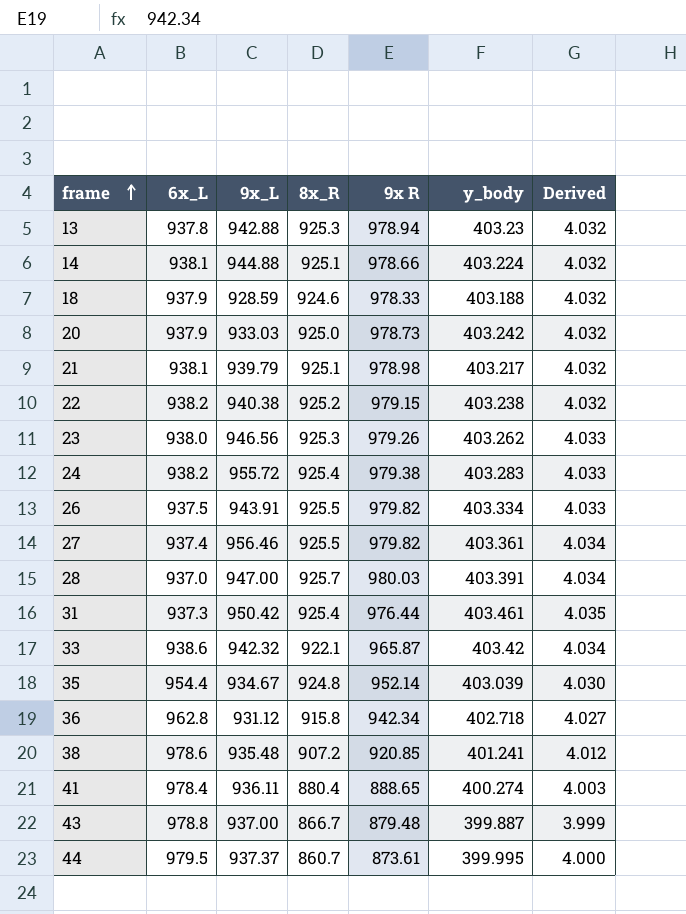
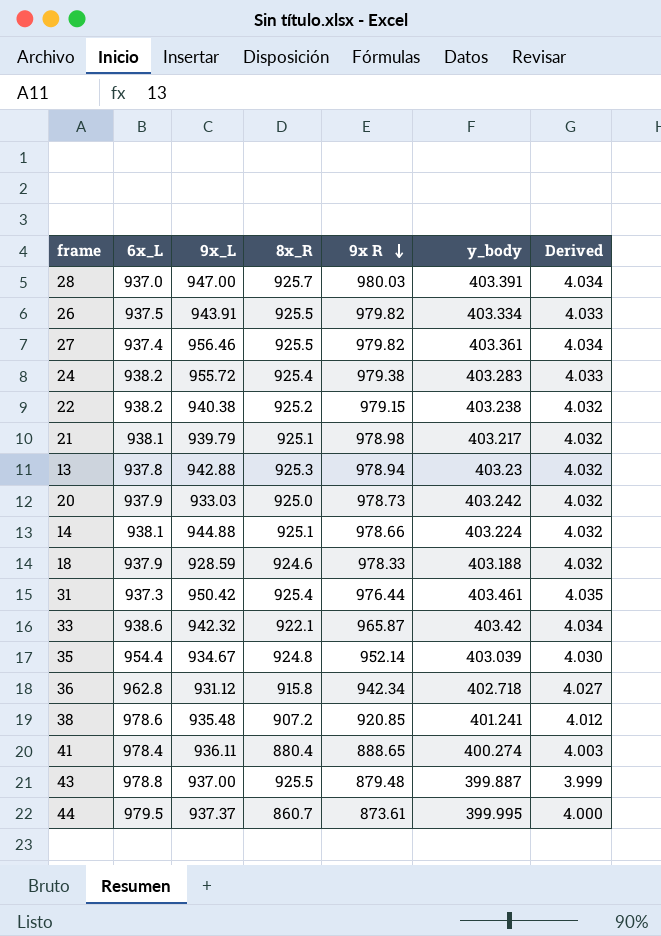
row order: frame ascending -> 9x R descending
row 23: 938.0 | 946.56 | 925.3 | 979.26 | 403.262 | 4.033 -> none
43 | 8x_R: 866.7 -> 925.5

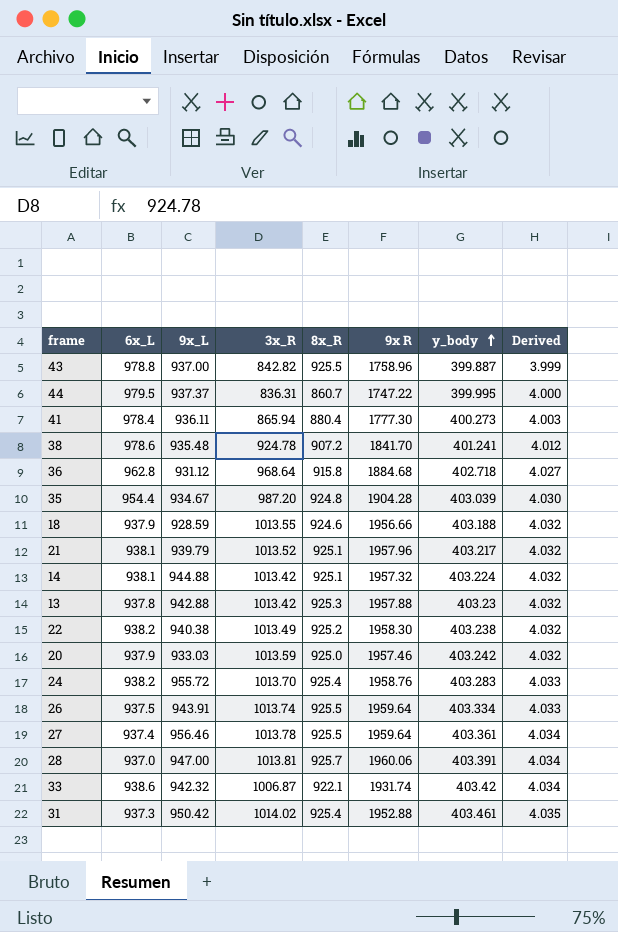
row order: 9x R descending -> y_body ascending
column 3x_R | position: none -> 4
43 | 9x R: 879.48 -> 1758.96
44 | 9x R: 873.61 -> 1747.22
41 | 9x R: 888.65 -> 1777.30
41 | y_body: 400.274 -> 400.273
38 | 9x R: 920.85 -> 1841.70
36 | 9x R: 942.34 -> 1884.68
35 | 9x R: 952.14 -> 1904.28
18 | 9x R: 978.33 -> 1956.66
21 | 9x R: 978.98 -> 1957.96
14 | 9x R: 978.66 -> 1957.32
13 | 9x R: 978.94 -> 1957.88
22 | 9x R: 979.15 -> 1958.30
20 | 9x R: 978.73 -> 1957.46
24 | 9x R: 979.38 -> 1958.76
26 | 9x R: 979.82 -> 1959.64
27 | 9x R: 979.82 -> 1959.64
28 | 9x R: 980.03 -> 1960.06
33 | 9x R: 965.87 -> 1931.74
31 | 9x R: 976.44 -> 1952.88

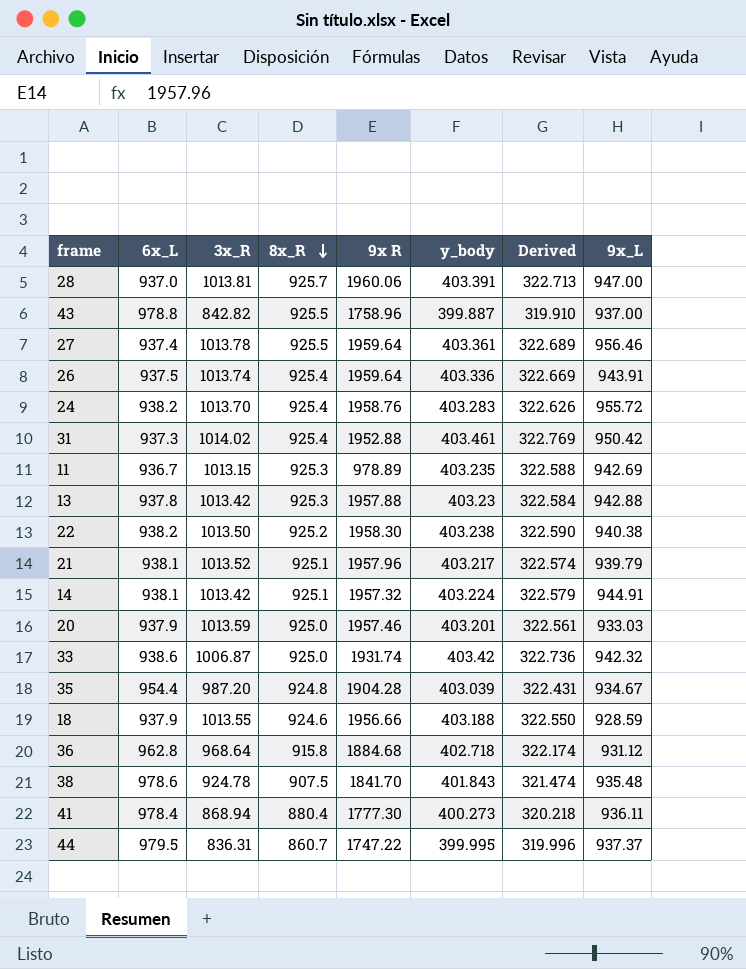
row order: y_body ascending -> 8x_R descending
column Derived | formula: [y_body] * 0.01 -> [y_body] * 0.8
column 9x_L | position: 3 -> 8
26 | 8x_R: 925.5 -> 925.4
26 | y_body: 403.334 -> 403.336
row 11: none -> 936.7 | 1013.15 | 925.3 | 978.89 | 403.235 | 322.588 | 942.69
22 | 3x_R: 1013.49 -> 1013.50
14 | 9x_L: 944.88 -> 944.91
20 | y_body: 403.242 -> 403.201
33 | 8x_R: 922.1 -> 925.0
38 | 8x_R: 907.2 -> 907.5
38 | y_body: 401.241 -> 401.843
41 | 3x_R: 865.94 -> 868.94

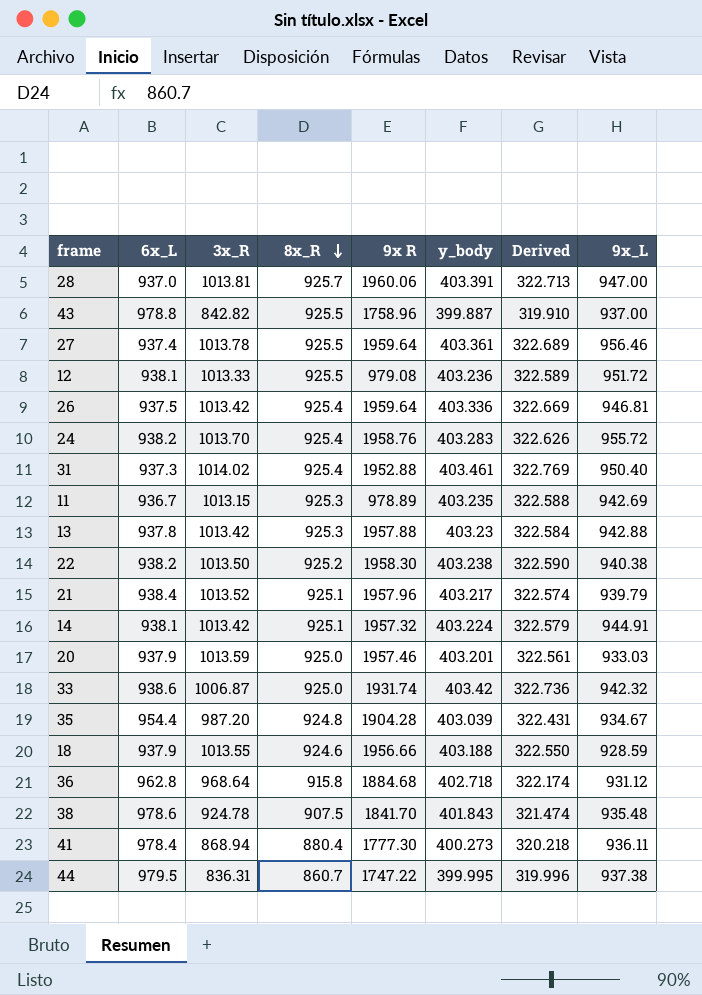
row 12: none -> 938.1 | 1013.33 | 925.5 | 979.08 | 403.236 | 322.589 | 951.72
26 | 3x_R: 1013.74 -> 1013.42
26 | 9x_L: 943.91 -> 946.81
31 | 9x_L: 950.42 -> 950.40
21 | 6x_L: 938.1 -> 938.4
44 | 9x_L: 937.37 -> 937.38

